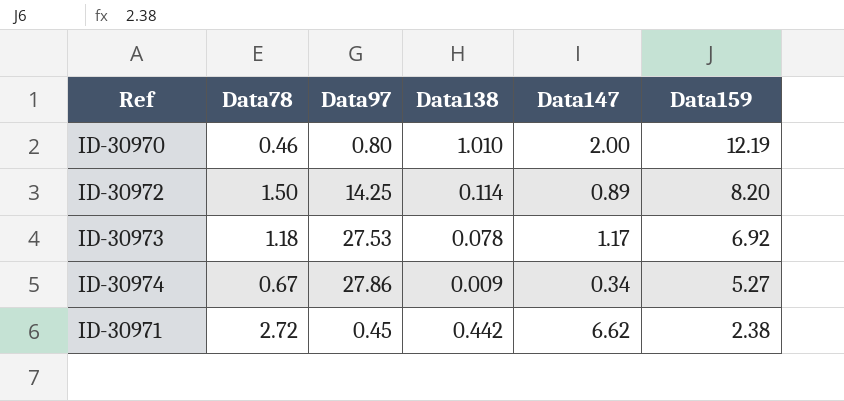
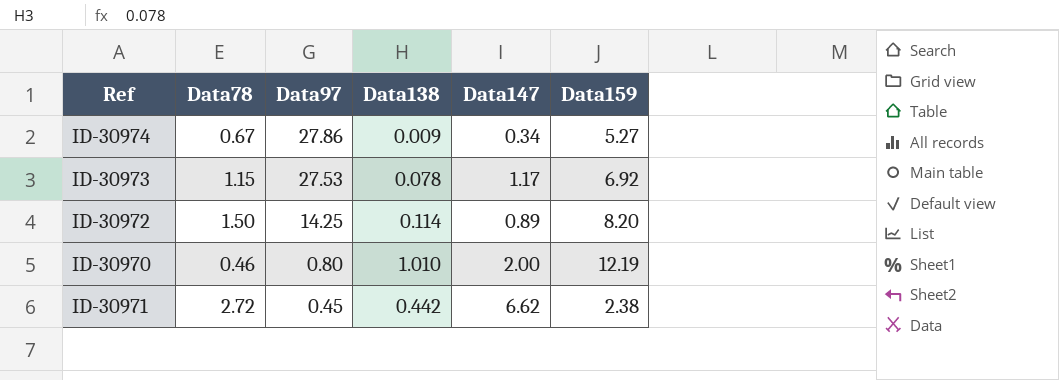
row order: Data159 descending -> Data97 descending
ID-30973 | Data78: 1.18 -> 1.15

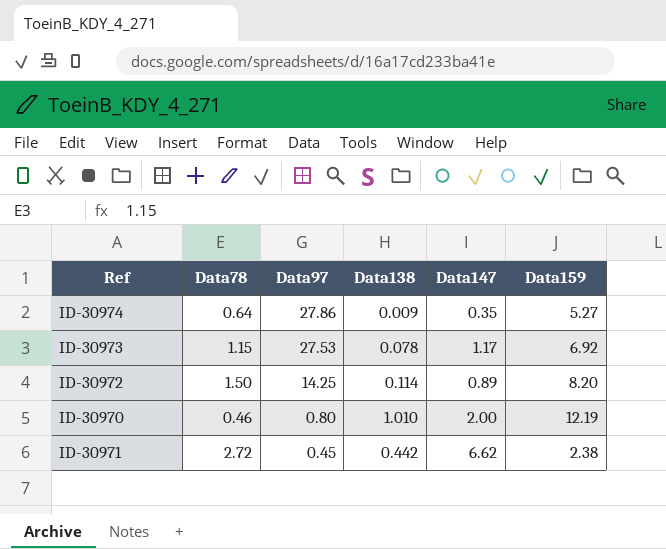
ID-30974 | Data78: 0.67 -> 0.64
ID-30974 | Data147: 0.34 -> 0.35

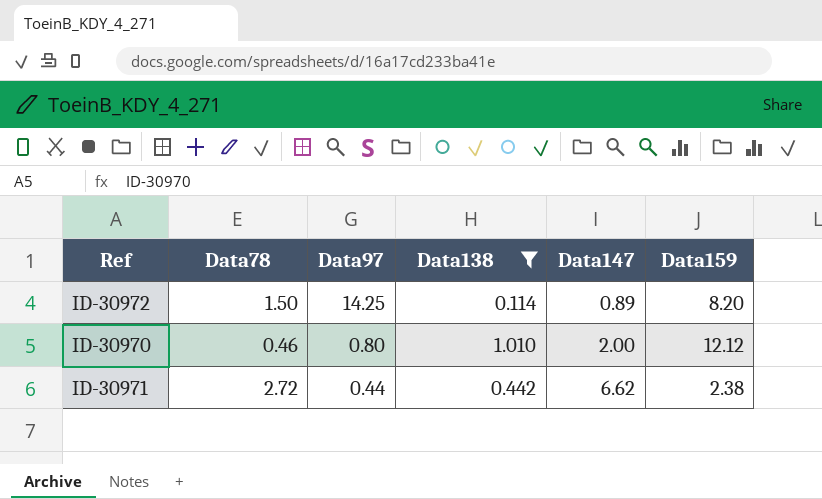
filter: none -> Data138 >= 0.114
ID-30970 | Data159: 12.19 -> 12.12
ID-30971 | Data97: 0.45 -> 0.44

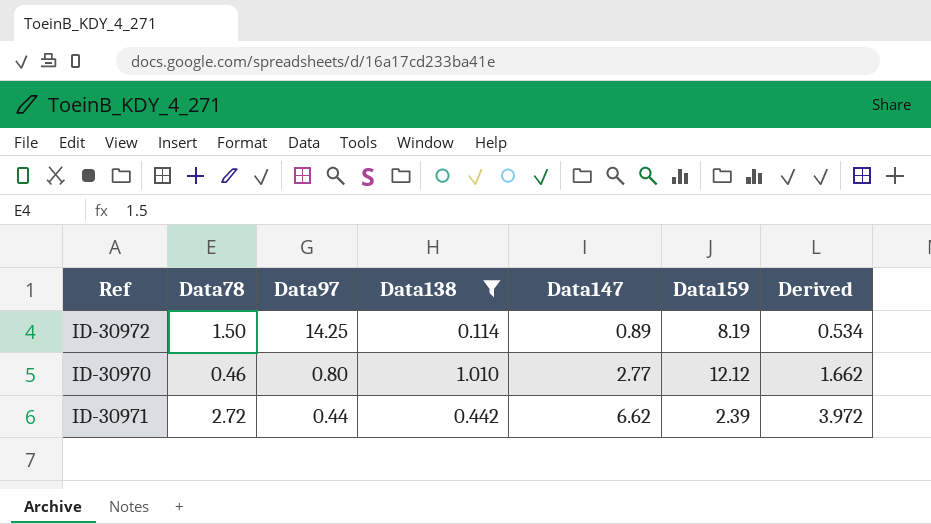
column Derived | formula: none -> [Data147] * 0.6
ID-30972 | Data159: 8.20 -> 8.19
ID-30970 | Data147: 2.00 -> 2.77
ID-30971 | Data159: 2.38 -> 2.39

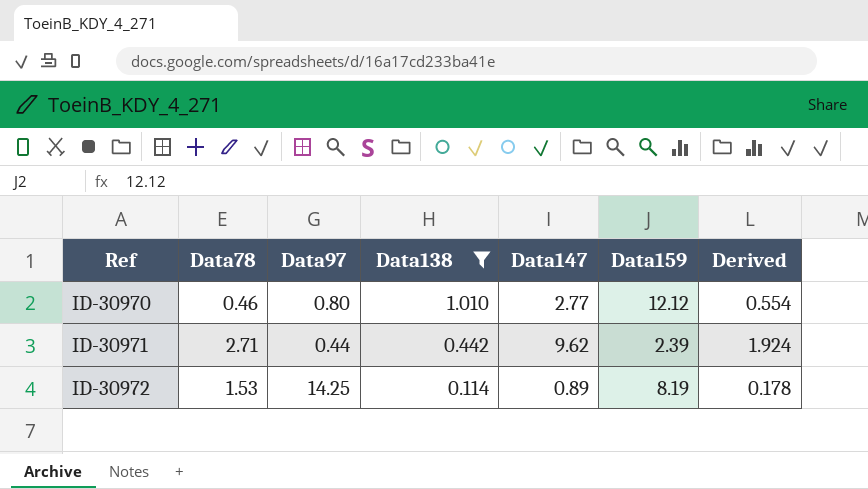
row order: Data97 descending -> Ref ascending
column Derived | formula: [Data147] * 0.6 -> [Data147] * 0.2
ID-30971 | Data78: 2.72 -> 2.71
ID-30971 | Data147: 6.62 -> 9.62
ID-30972 | Data78: 1.50 -> 1.53

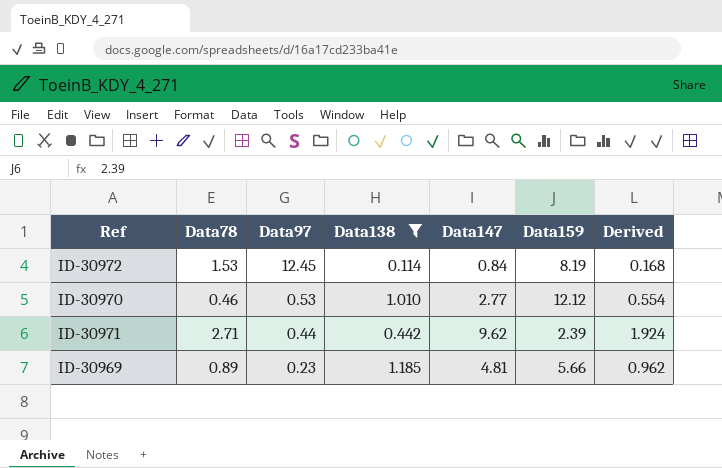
row order: Ref ascending -> Data97 descending
ID-30972 | Data97: 14.25 -> 12.45
ID-30972 | Data147: 0.89 -> 0.84
ID-30972 | Derived: 0.178 -> 0.168
ID-30970 | Data97: 0.80 -> 0.53
row ID-30969: none -> 0.89 | 0.23 | 1.185 | 4.81 | 5.66 | 0.962

